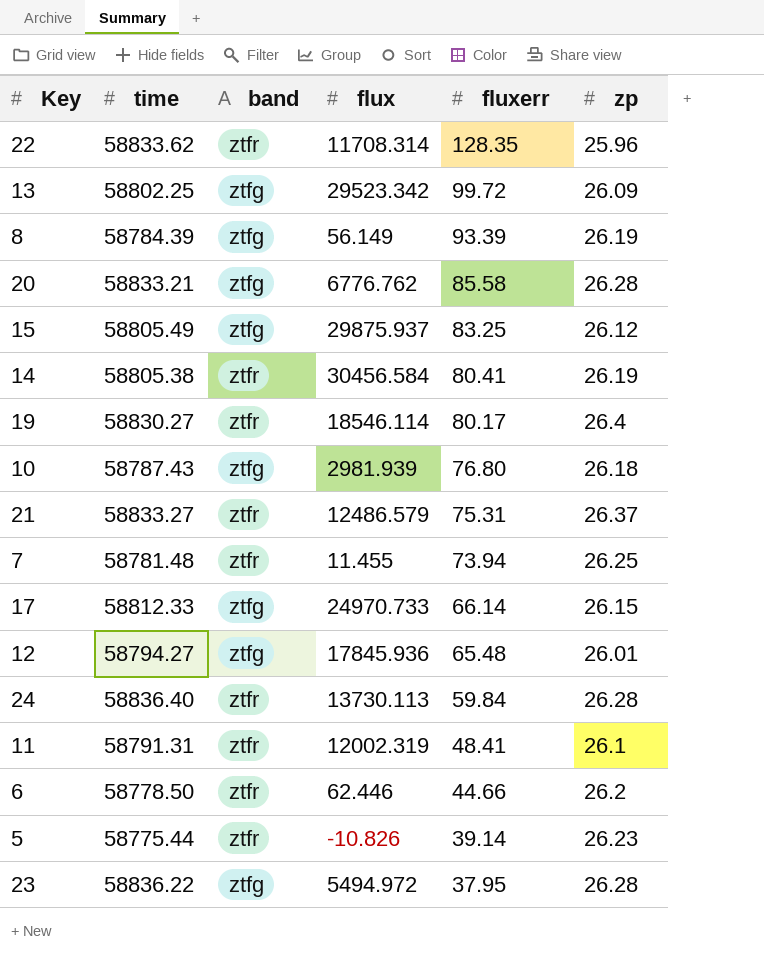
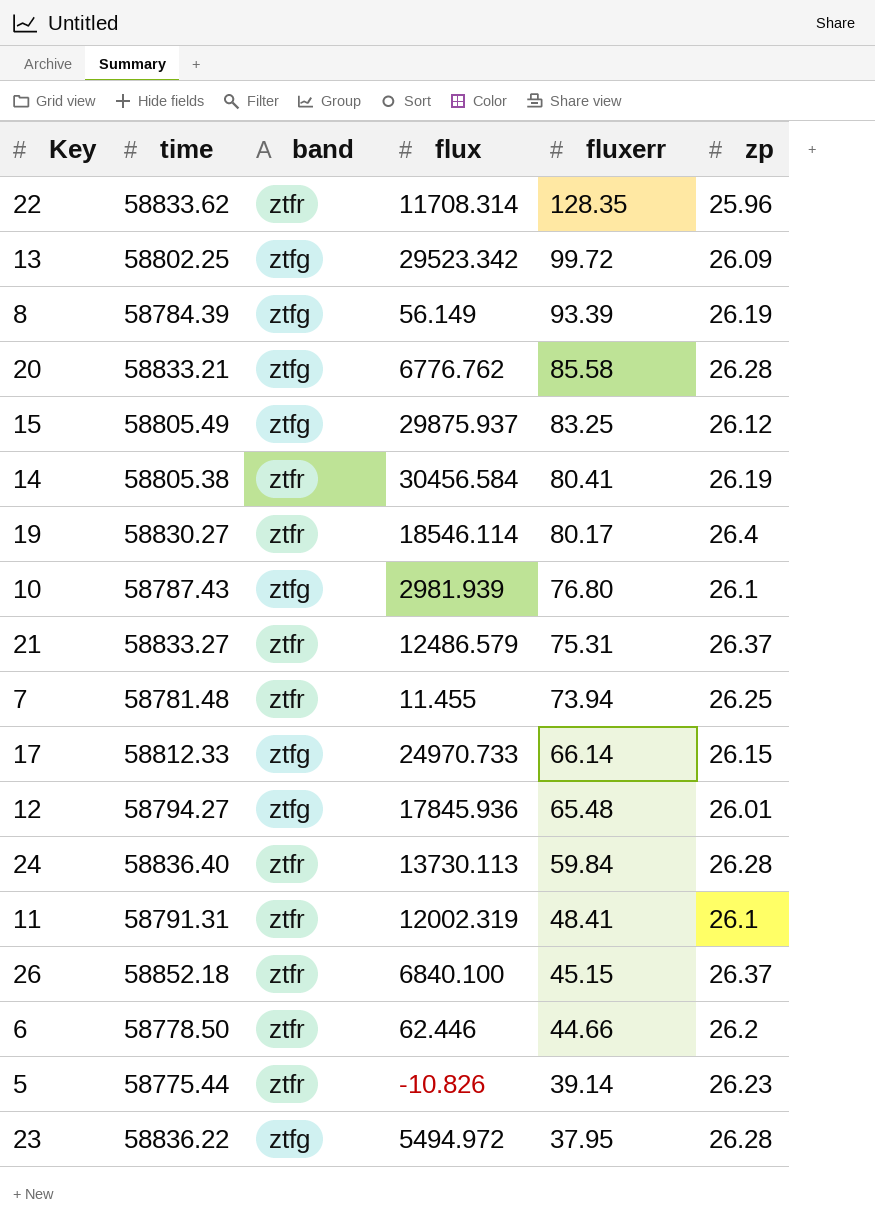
10 | zp: 26.18 -> 26.1
row 26: none -> 58852.18 | ztfr | 6840.100 | 45.15 | 26.37

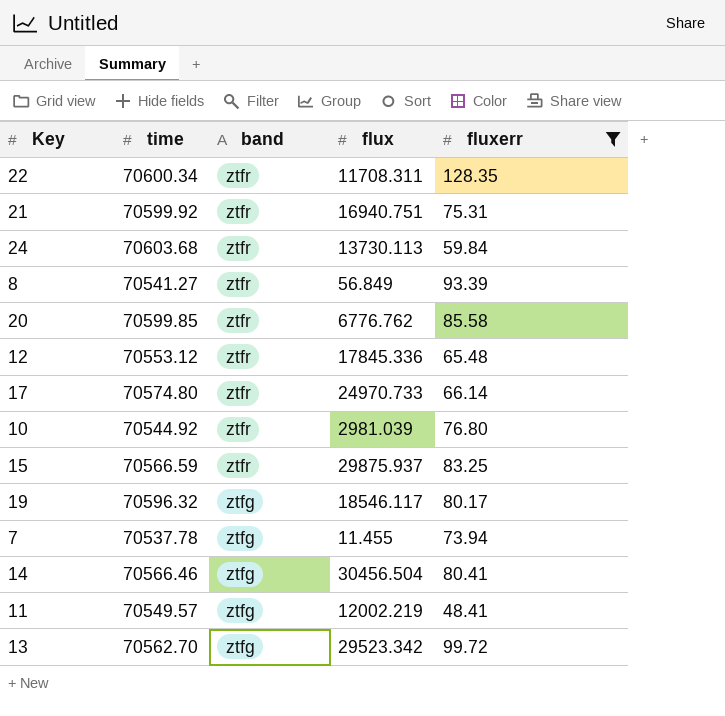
filter: none -> fluxerr >= 48.41
row order: fluxerr descending -> band descending
column zp | position: 6 -> none
22 | time: 58833.62 -> 70600.34
22 | flux: 11708.314 -> 11708.311
21 | time: 58833.27 -> 70599.92
21 | flux: 12486.579 -> 16940.751
24 | time: 58836.40 -> 70603.68
8 | time: 58784.39 -> 70541.27
8 | band: ztfg -> ztfr
8 | flux: 56.149 -> 56.849
20 | time: 58833.21 -> 70599.85
20 | band: ztfg -> ztfr
12 | time: 58794.27 -> 70553.12
12 | band: ztfg -> ztfr
12 | flux: 17845.936 -> 17845.336
17 | time: 58812.33 -> 70574.80
17 | band: ztfg -> ztfr
10 | time: 58787.43 -> 70544.92
10 | band: ztfg -> ztfr
10 | flux: 2981.939 -> 2981.039
15 | time: 58805.49 -> 70566.59
15 | band: ztfg -> ztfr
19 | time: 58830.27 -> 70596.32
19 | band: ztfr -> ztfg
19 | flux: 18546.114 -> 18546.117
7 | time: 58781.48 -> 70537.78
7 | band: ztfr -> ztfg
14 | time: 58805.38 -> 70566.46
14 | band: ztfr -> ztfg
14 | flux: 30456.584 -> 30456.504
11 | time: 58791.31 -> 70549.57
11 | band: ztfr -> ztfg
11 | flux: 12002.319 -> 12002.219
13 | time: 58802.25 -> 70562.70

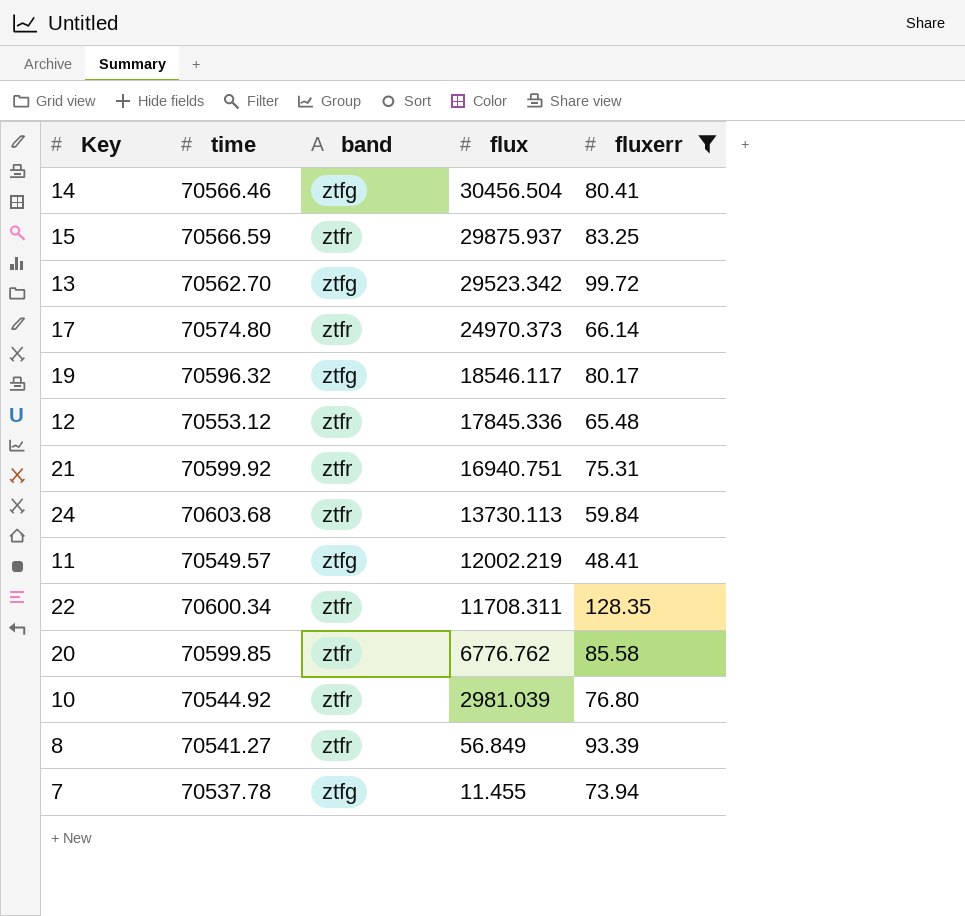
row order: band descending -> flux descending
17 | flux: 24970.733 -> 24970.373

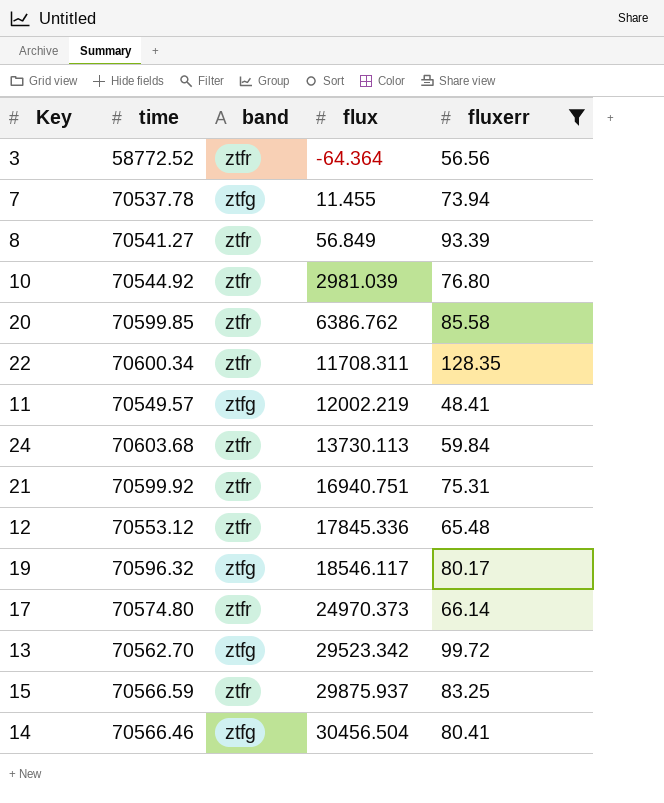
row order: flux descending -> flux ascending
row 3: none -> 58772.52 | ztfr | -64.364 | 56.56
20 | flux: 6776.762 -> 6386.762

